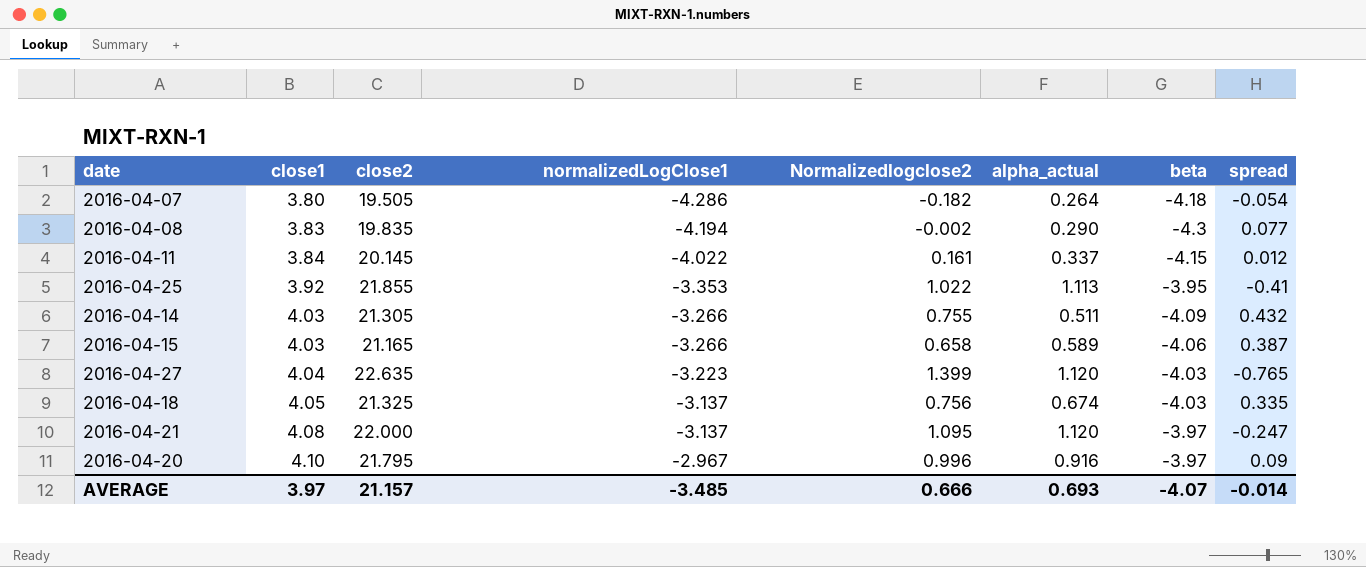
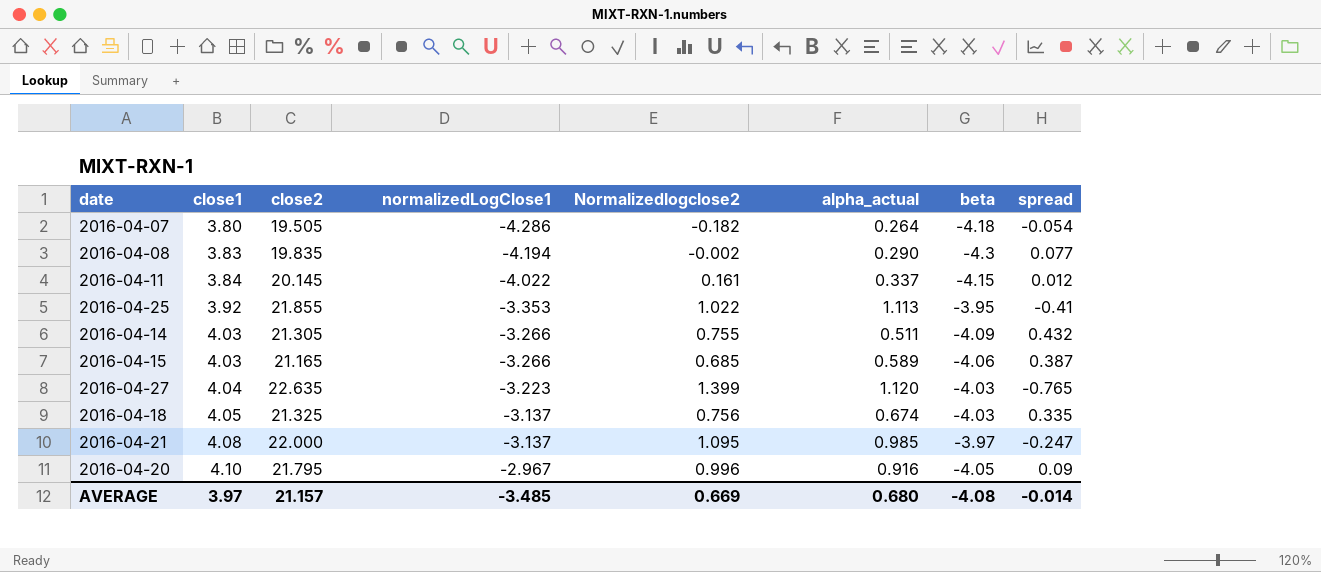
2016-04-15 | Normalizedlogclose2: 0.658 -> 0.685
2016-04-21 | alpha_actual: 1.120 -> 0.985
2016-04-20 | beta: -3.97 -> -4.05
AVERAGE | Normalizedlogclose2: 0.666 -> 0.669
AVERAGE | alpha_actual: 0.693 -> 0.680
AVERAGE | beta: -4.07 -> -4.08

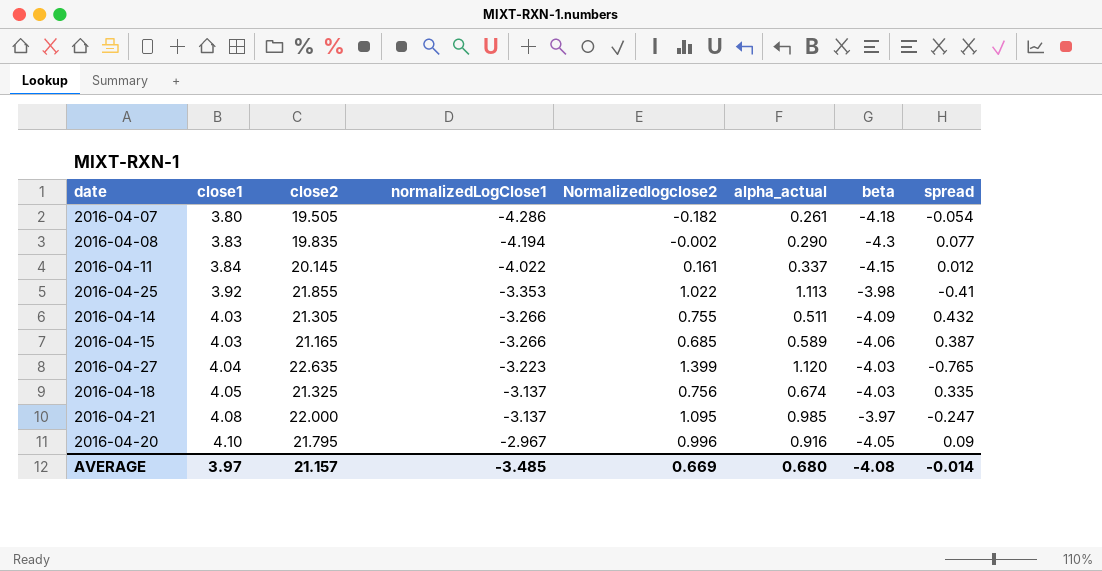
2016-04-07 | alpha_actual: 0.264 -> 0.261
2016-04-25 | beta: -3.95 -> -3.98

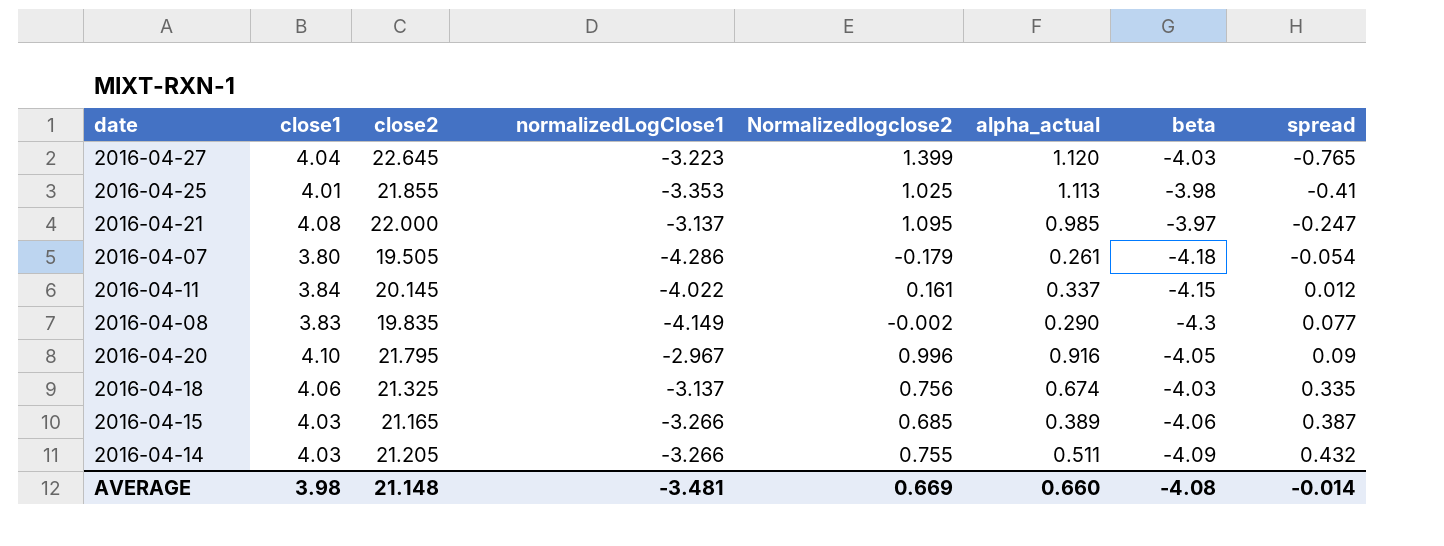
row order: close1 ascending -> spread ascending
2016-04-27 | close2: 22.635 -> 22.645
2016-04-25 | close1: 3.92 -> 4.01
2016-04-25 | Normalizedlogclose2: 1.022 -> 1.025
2016-04-07 | Normalizedlogclose2: -0.182 -> -0.179
2016-04-08 | normalizedLogClose1: -4.194 -> -4.149
2016-04-18 | close1: 4.05 -> 4.06
2016-04-15 | alpha_actual: 0.589 -> 0.389
2016-04-14 | close2: 21.305 -> 21.205
AVERAGE | close1: 3.97 -> 3.98
AVERAGE | close2: 21.157 -> 21.148
AVERAGE | normalizedLogClose1: -3.485 -> -3.481
AVERAGE | alpha_actual: 0.680 -> 0.660

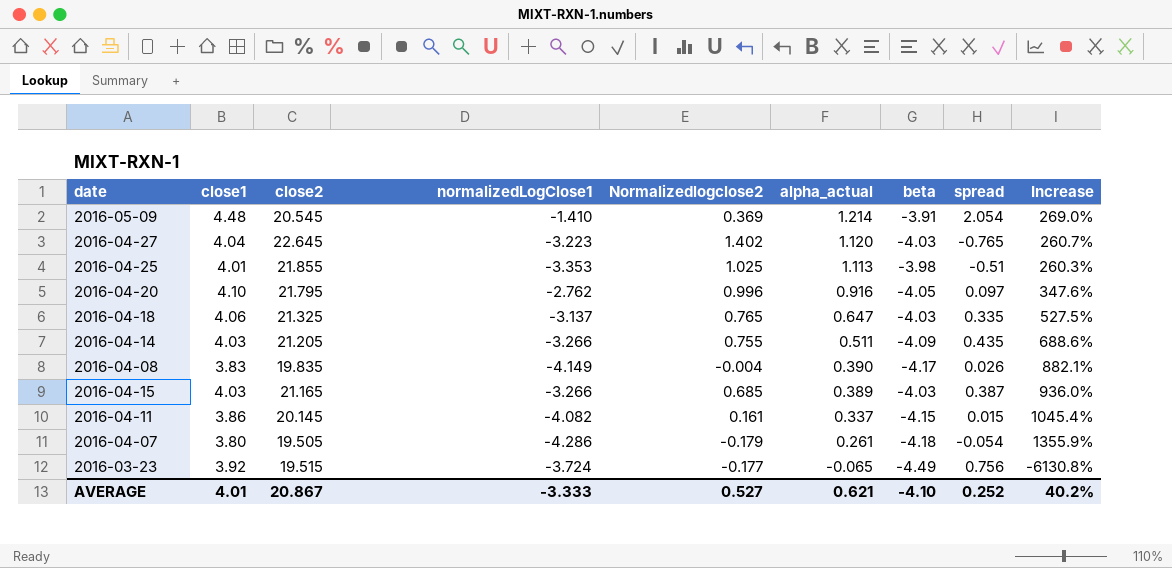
row order: spread ascending -> alpha_actual descending
column Increase | formula: none -> ([close1] - [alpha_actual]) / [alpha_actual]
row 2016-04-21: 4.08 | 22.000 | -3.137 | 1.095 | 0.985 | -3.97 | -0.247 -> none
row 2016-05-09: none -> 4.48 | 20.545 | -1.410 | 0.369 | 1.214 | -3.91 | 2.054 | 269.0%
2016-04-27 | Normalizedlogclose2: 1.399 -> 1.402
2016-04-25 | spread: -0.41 -> -0.51
2016-04-20 | normalizedLogClose1: -2.967 -> -2.762
2016-04-20 | spread: 0.09 -> 0.097
2016-04-18 | Normalizedlogclose2: 0.756 -> 0.765
2016-04-18 | alpha_actual: 0.674 -> 0.647
2016-04-14 | spread: 0.432 -> 0.435
2016-04-08 | Normalizedlogclose2: -0.002 -> -0.004
2016-04-08 | alpha_actual: 0.290 -> 0.390
2016-04-08 | beta: -4.3 -> -4.17
2016-04-08 | spread: 0.077 -> 0.026
2016-04-15 | beta: -4.06 -> -4.03
2016-04-11 | close1: 3.84 -> 3.86
2016-04-11 | normalizedLogClose1: -4.022 -> -4.082
2016-04-11 | spread: 0.012 -> 0.015
row 2016-03-23: none -> 3.92 | 19.515 | -3.724 | -0.177 | -0.065 | -4.49 | 0.756 | -6130.8%
AVERAGE | close1: 3.98 -> 4.01
AVERAGE | close2: 21.148 -> 20.867
AVERAGE | normalizedLogClose1: -3.481 -> -3.333
AVERAGE | Normalizedlogclose2: 0.669 -> 0.527
AVERAGE | alpha_actual: 0.660 -> 0.621
AVERAGE | beta: -4.08 -> -4.10
AVERAGE | spread: -0.014 -> 0.252

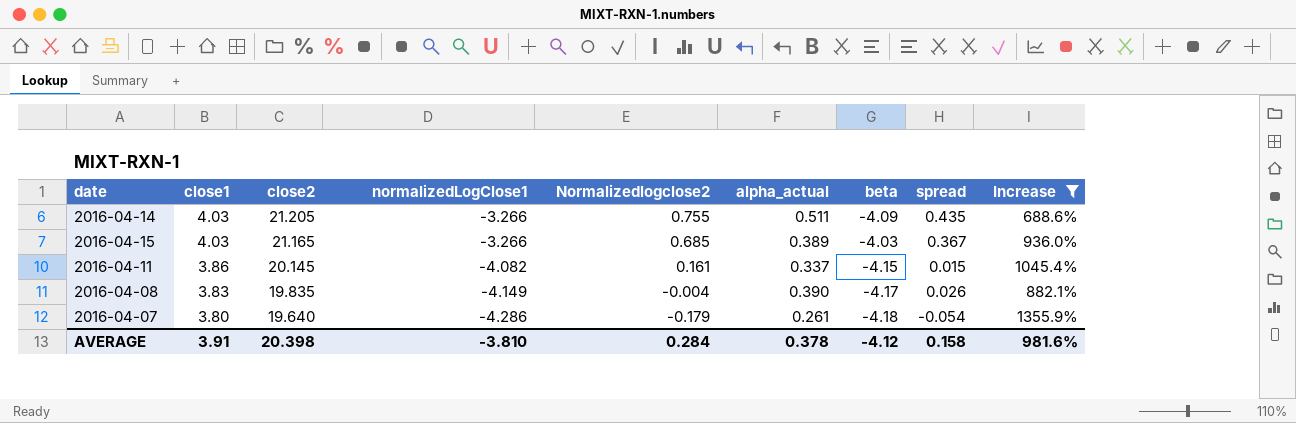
filter: none -> Increase >= 688.6%
row order: alpha_actual descending -> close1 descending
2016-04-15 | spread: 0.387 -> 0.367
2016-04-07 | close2: 19.505 -> 19.640
AVERAGE | close1: 4.01 -> 3.91
AVERAGE | close2: 20.867 -> 20.398
AVERAGE | normalizedLogClose1: -3.333 -> -3.810
AVERAGE | Normalizedlogclose2: 0.527 -> 0.284
AVERAGE | alpha_actual: 0.621 -> 0.378
AVERAGE | beta: -4.10 -> -4.12
AVERAGE | spread: 0.252 -> 0.158
AVERAGE | Increase: 40.2% -> 981.6%

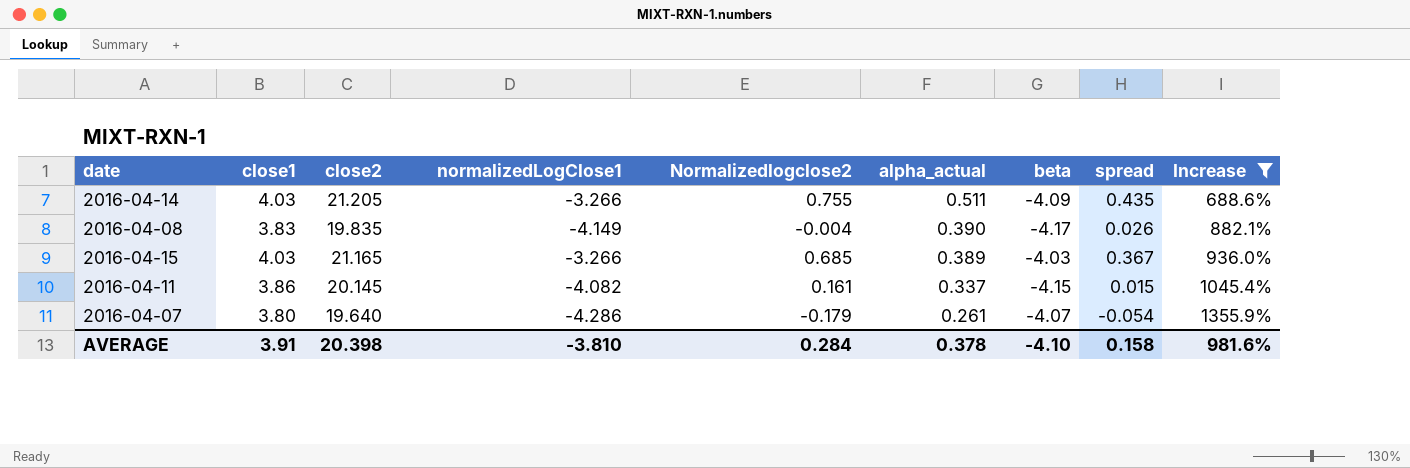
row order: close1 descending -> alpha_actual descending
2016-04-07 | beta: -4.18 -> -4.07
AVERAGE | beta: -4.12 -> -4.10

